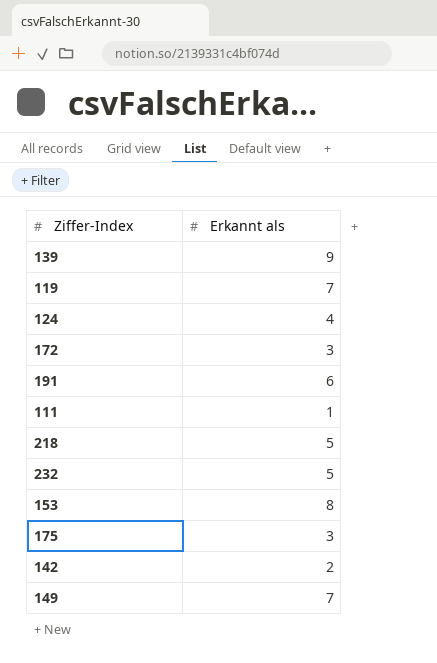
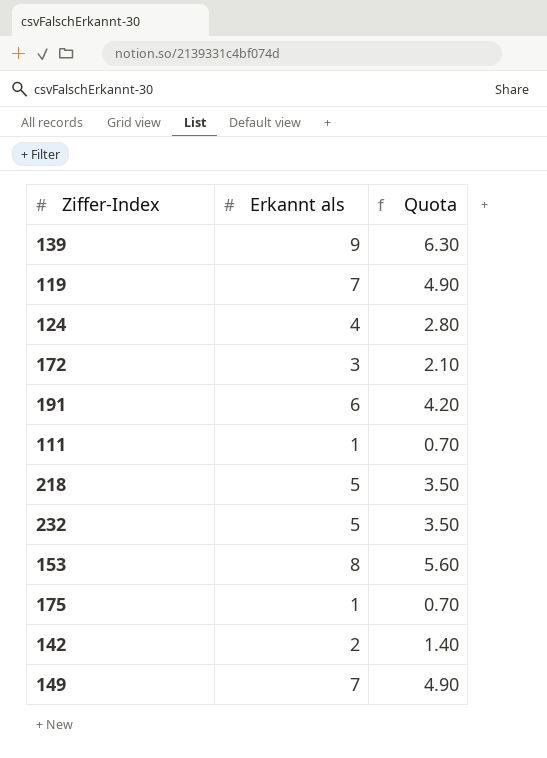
column Quota | formula: none -> [Erkannt als] * 0.7
175 | Erkannt als: 3 -> 1

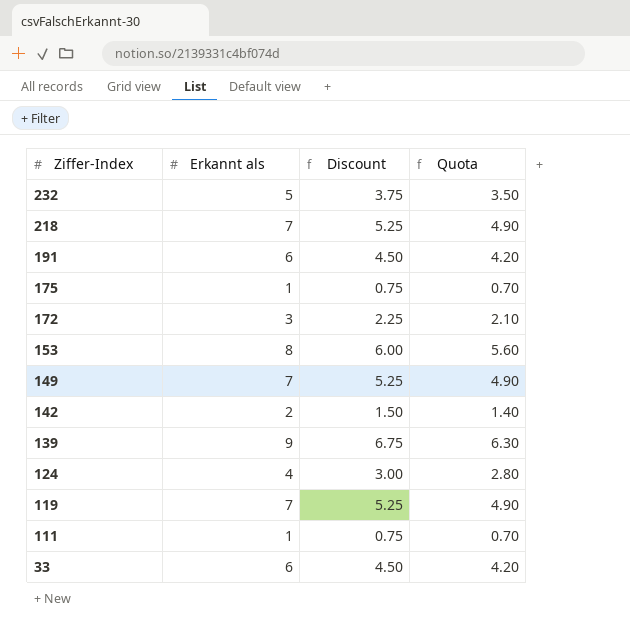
row order: none -> Ziffer-Index descending
column Discount | formula: none -> [Erkannt als] * 0.75
218 | Erkannt als: 5 -> 7
218 | Quota: 3.50 -> 4.90
row 33: none -> 6 | 4.50 | 4.20

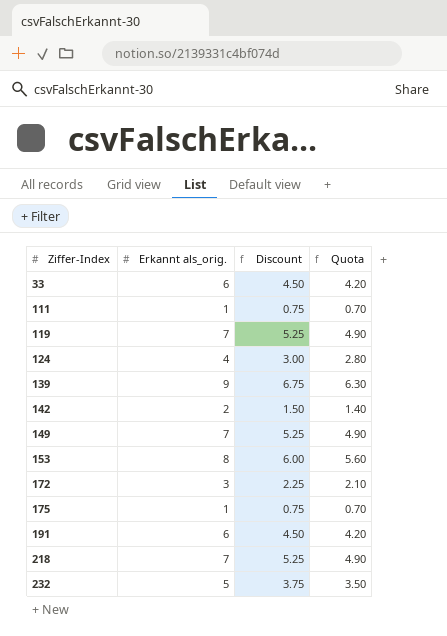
row order: Ziffer-Index descending -> Ziffer-Index ascending
column name: Erkannt als -> Erkannt als_orig.

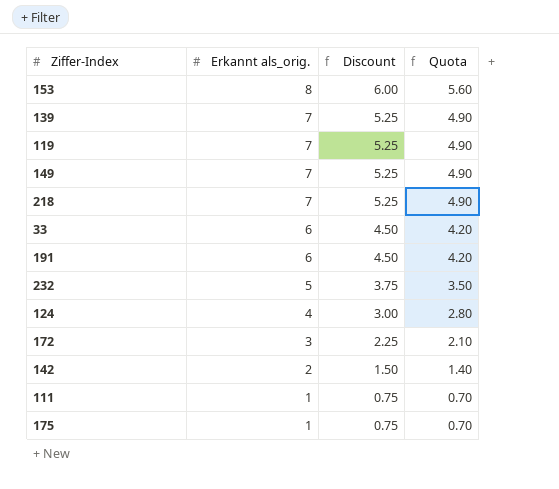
row order: Ziffer-Index ascending -> Erkannt als_orig. descending
139 | Erkannt als_orig.: 9 -> 7
139 | Discount: 6.75 -> 5.25
139 | Quota: 6.30 -> 4.90

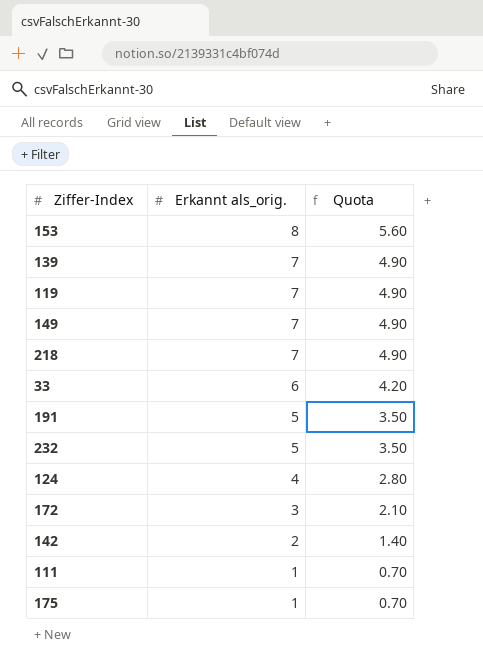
column Discount | formula: [Erkannt als_orig.] * 0.75 -> none
191 | Erkannt als_orig.: 6 -> 5
191 | Quota: 4.20 -> 3.50

